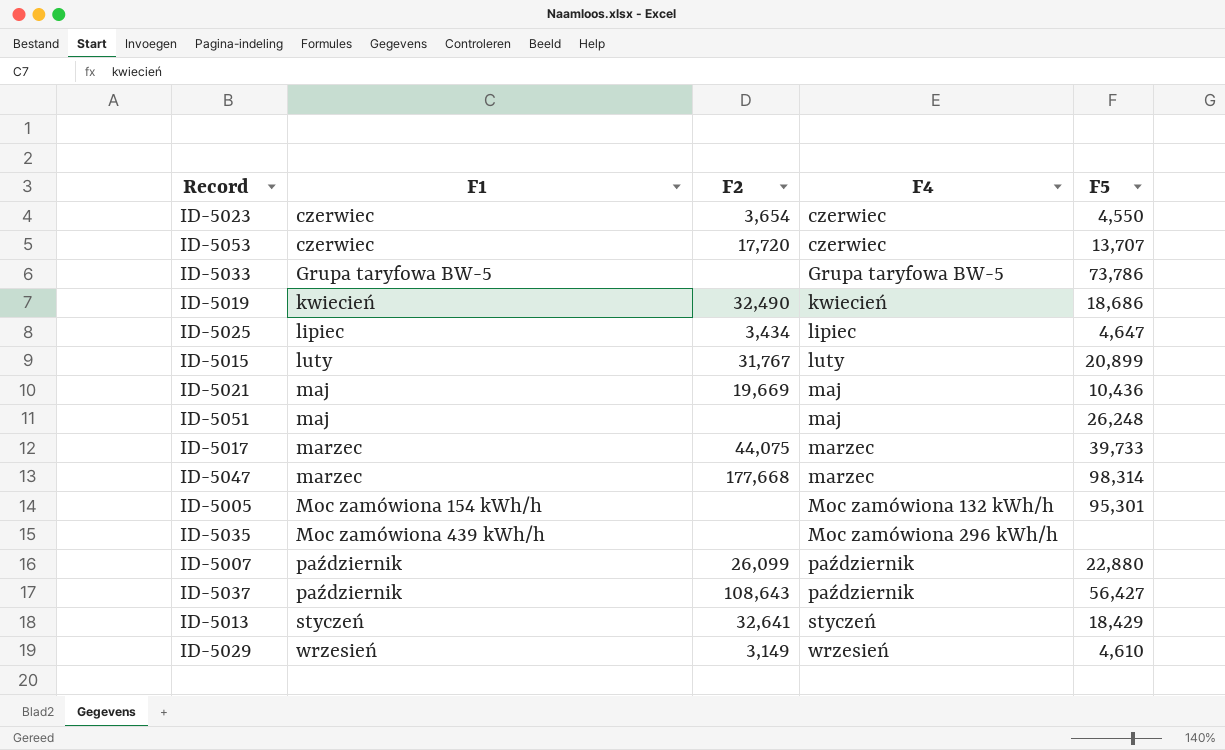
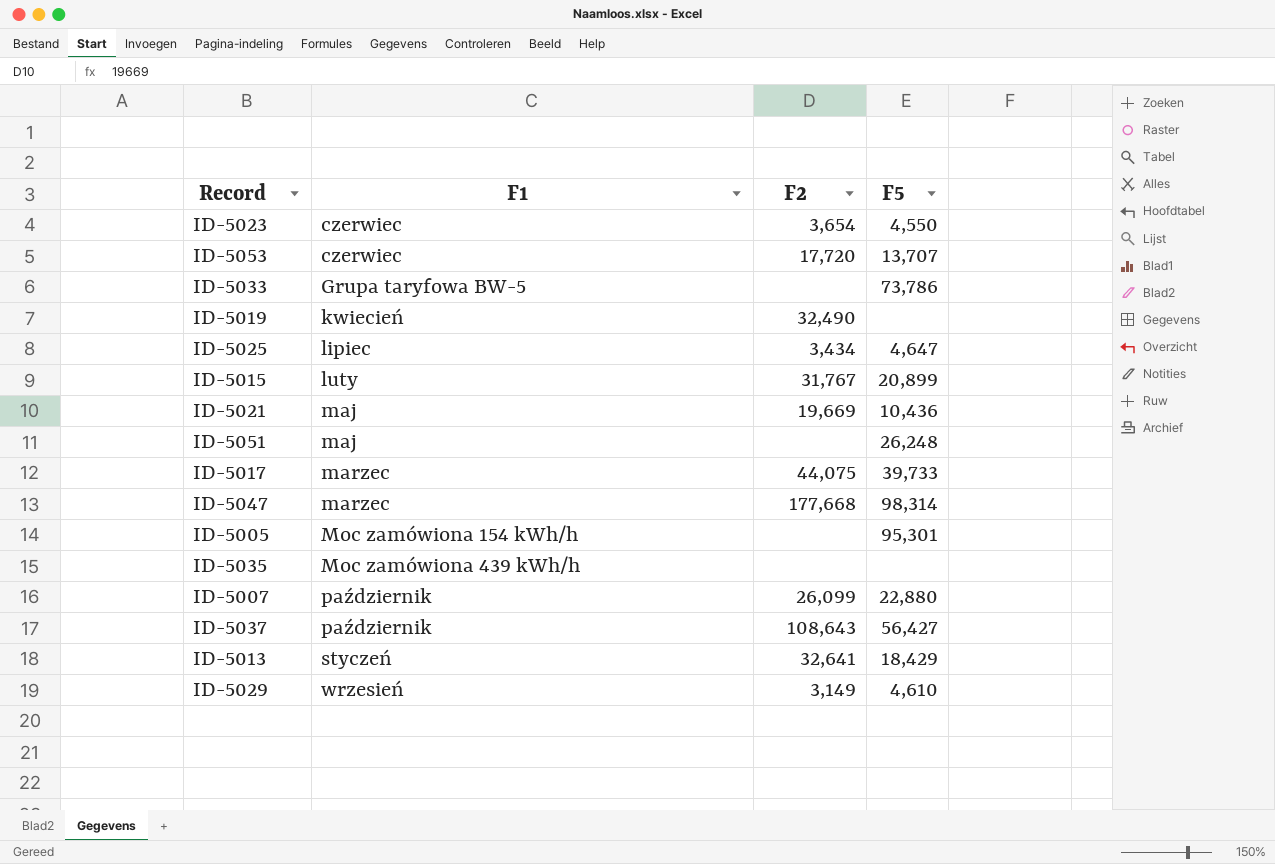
column F4 | position: 4 -> none
ID-5019 | F5: 18,686 -> none

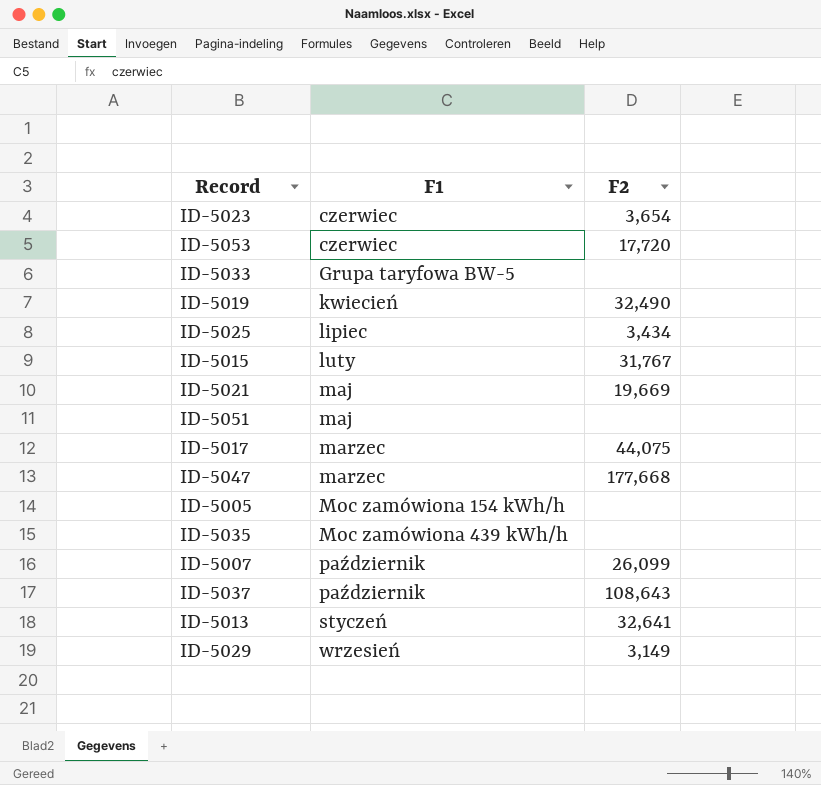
column F5 | position: 4 -> none

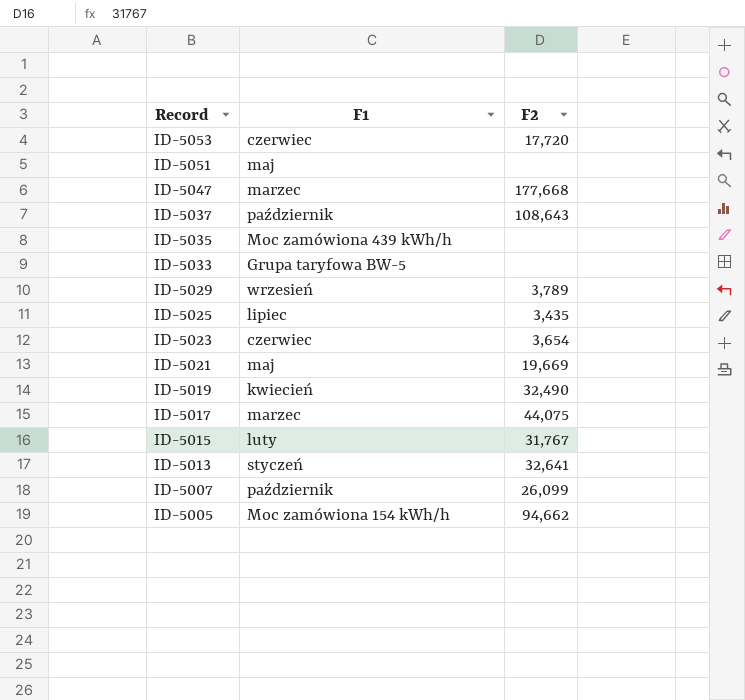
row order: F1 ascending -> Record descending
ID-5029 | F2: 3,149 -> 3,789
ID-5025 | F2: 3,434 -> 3,435
ID-5005 | F2: none -> 94,662

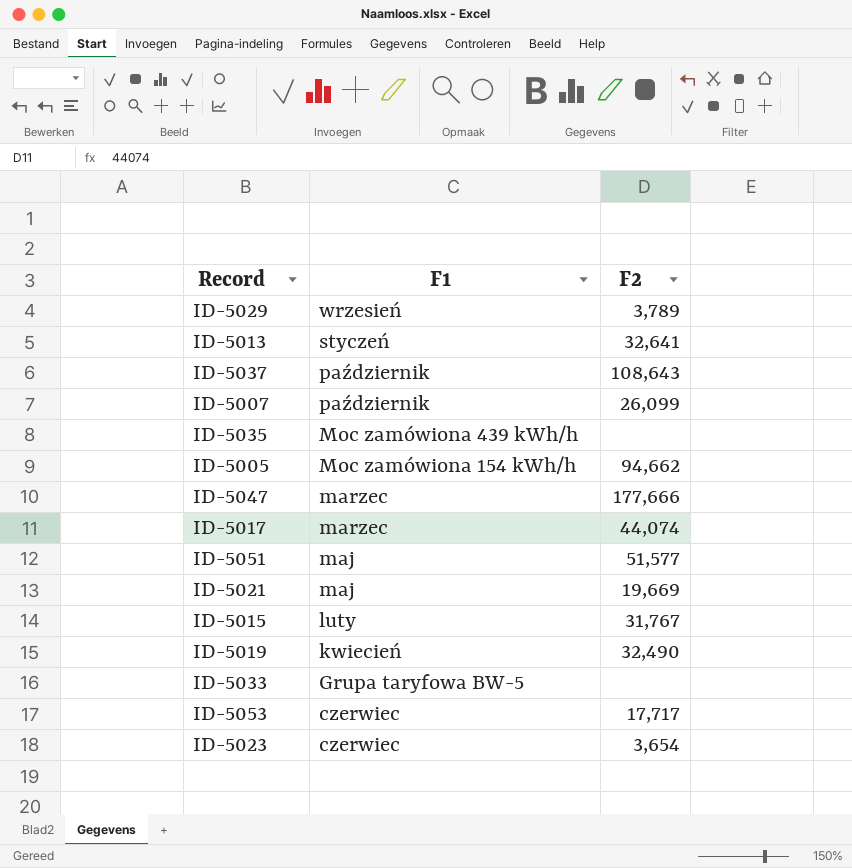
row order: Record descending -> F1 descending
row ID-5025: lipiec | 3,435 -> none
ID-5047 | F2: 177,668 -> 177,666
ID-5017 | F2: 44,075 -> 44,074
ID-5051 | F2: none -> 51,577
ID-5053 | F2: 17,720 -> 17,717

